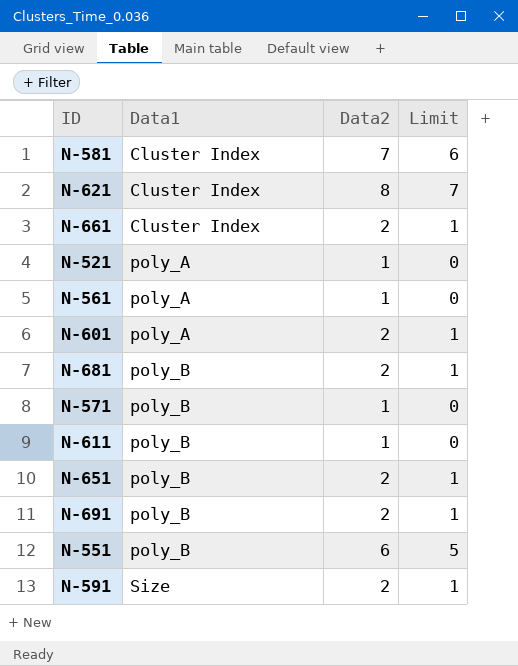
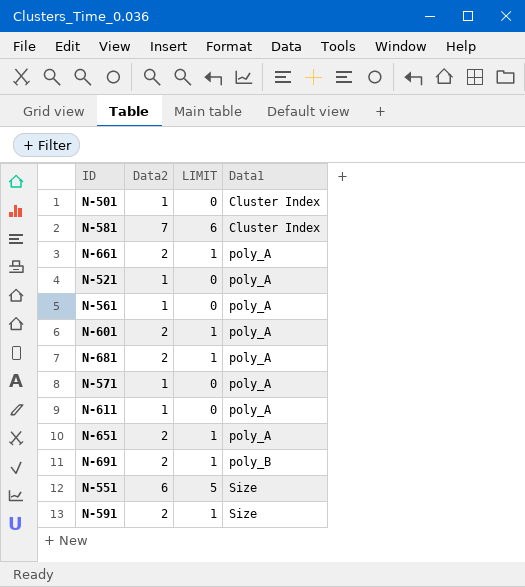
column name: Limit -> LIMIT
column Data1 | position: 2 -> 4
row N-621: Cluster Index | 8 | 7 -> none
row N-501: none -> 1 | 0 | Cluster Index
N-661 | Data1: Cluster Index -> poly_A
N-681 | Data1: poly_B -> poly_A
N-571 | Data1: poly_B -> poly_A
N-611 | Data1: poly_B -> poly_A
N-651 | Data1: poly_B -> poly_A
N-551 | Data1: poly_B -> Size

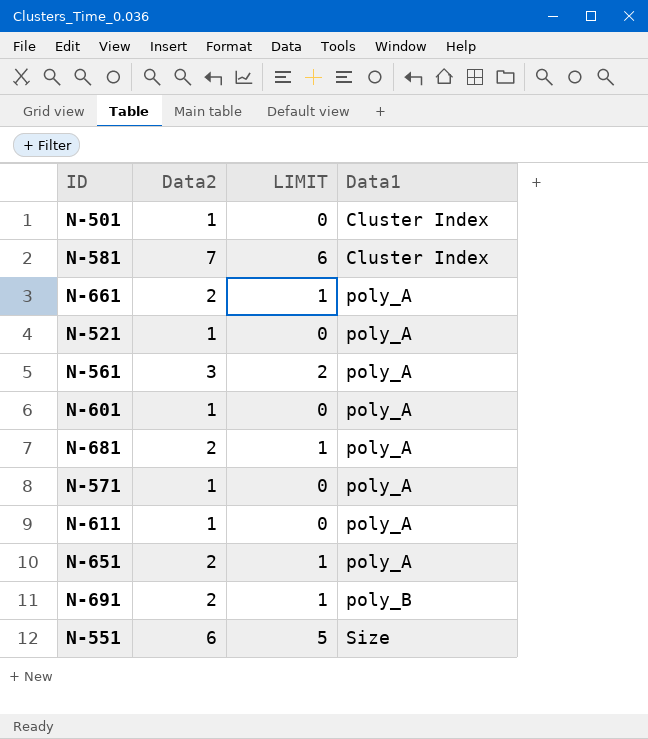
row N-591: 2 | 1 | Size -> none
N-561 | Data2: 1 -> 3
N-561 | LIMIT: 0 -> 2
N-601 | Data2: 2 -> 1
N-601 | LIMIT: 1 -> 0

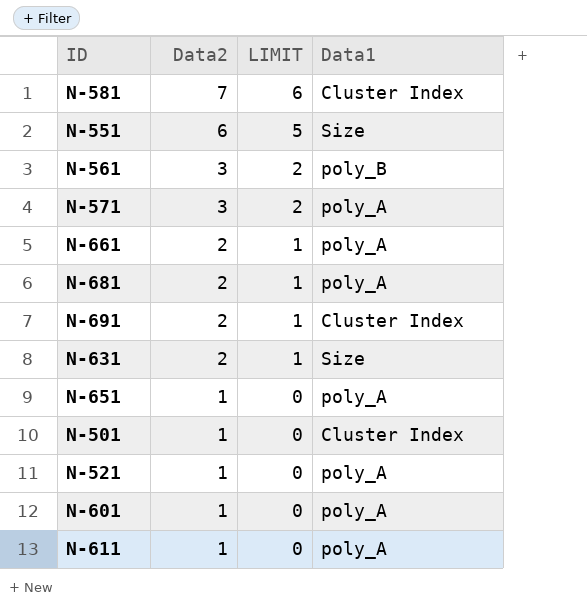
row order: Data1 ascending -> Data2 descending
N-561 | Data1: poly_A -> poly_B
N-571 | Data2: 1 -> 3
N-571 | LIMIT: 0 -> 2
N-691 | Data1: poly_B -> Cluster Index
row N-631: none -> 2 | 1 | Size
N-651 | Data2: 2 -> 1
N-651 | LIMIT: 1 -> 0

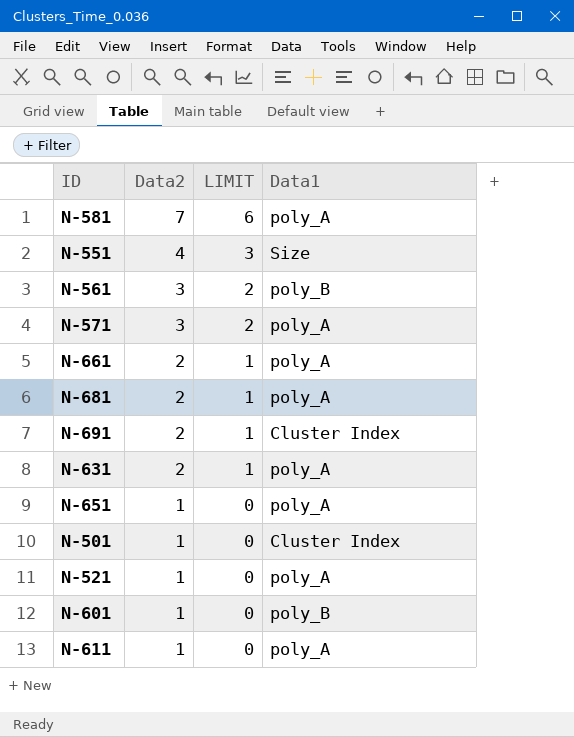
N-581 | Data1: Cluster Index -> poly_A
N-551 | Data2: 6 -> 4
N-551 | LIMIT: 5 -> 3
N-631 | Data1: Size -> poly_A
N-601 | Data1: poly_A -> poly_B

